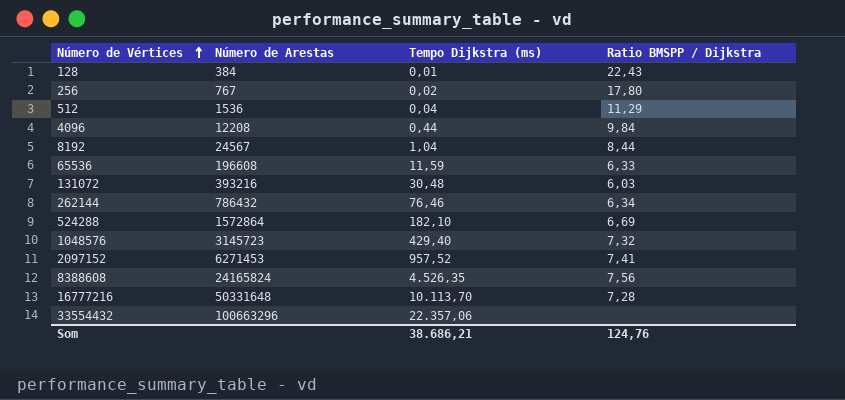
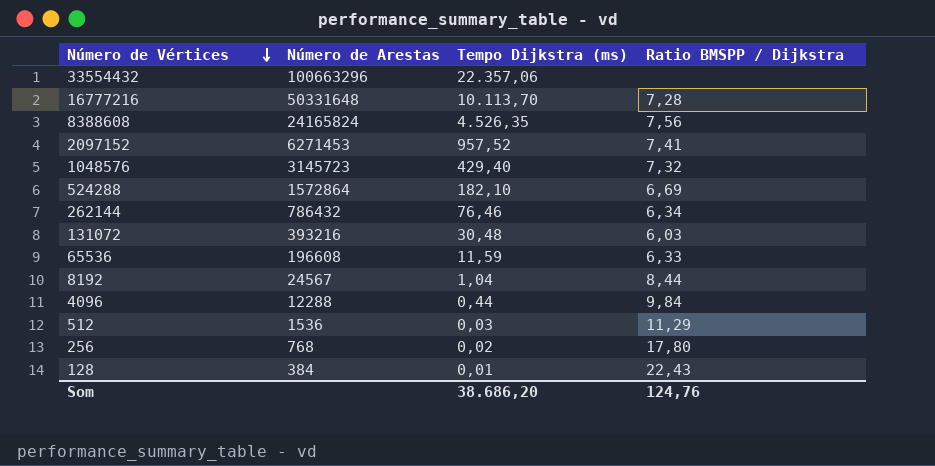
row order: Número de Vértices ascending -> Número de Vértices descending
4096 | Número de Arestas: 12208 -> 12288
512 | Tempo Dijkstra (ms): 0,04 -> 0,03
256 | Número de Arestas: 767 -> 768
Som | Tempo Dijkstra (ms): 38.686,21 -> 38.686,20

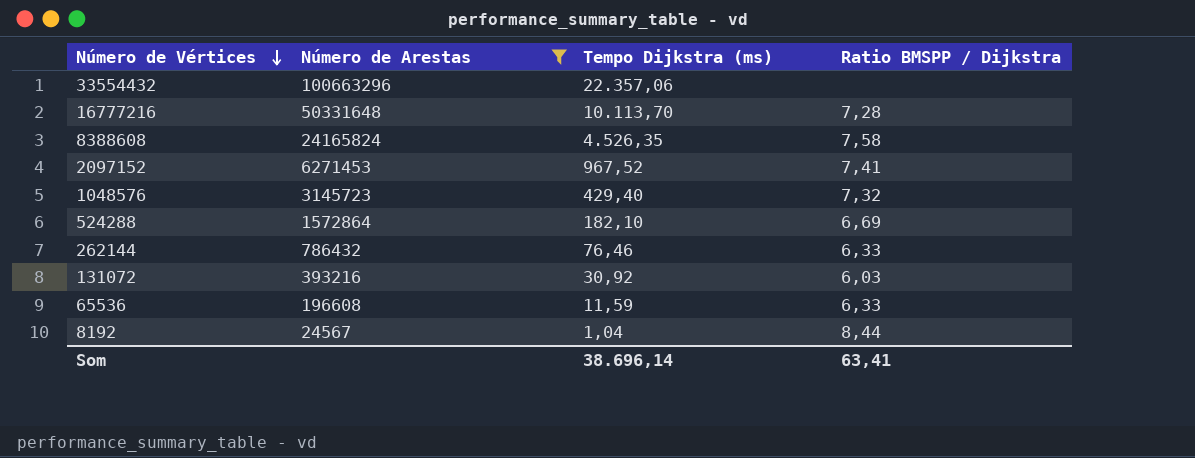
filter: none -> Número de Arestas >= 24567
8388608 | Ratio BMSPP / Dijkstra: 7,56 -> 7,58
2097152 | Tempo Dijkstra (ms): 957,52 -> 967,52
262144 | Ratio BMSPP / Dijkstra: 6,34 -> 6,33
131072 | Tempo Dijkstra (ms): 30,48 -> 30,92
Som | Tempo Dijkstra (ms): 38.686,20 -> 38.696,14
Som | Ratio BMSPP / Dijkstra: 124,76 -> 63,41

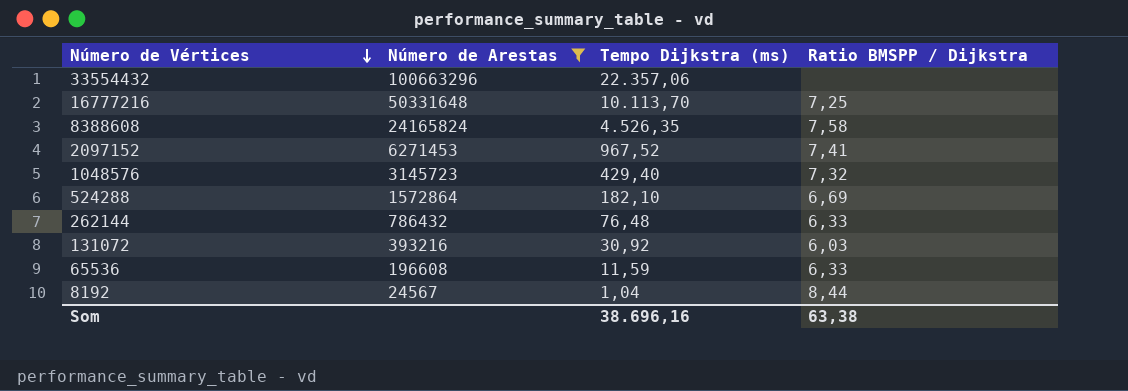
16777216 | Ratio BMSPP / Dijkstra: 7,28 -> 7,25
262144 | Tempo Dijkstra (ms): 76,46 -> 76,48
Som | Tempo Dijkstra (ms): 38.696,14 -> 38.696,16
Som | Ratio BMSPP / Dijkstra: 63,41 -> 63,38

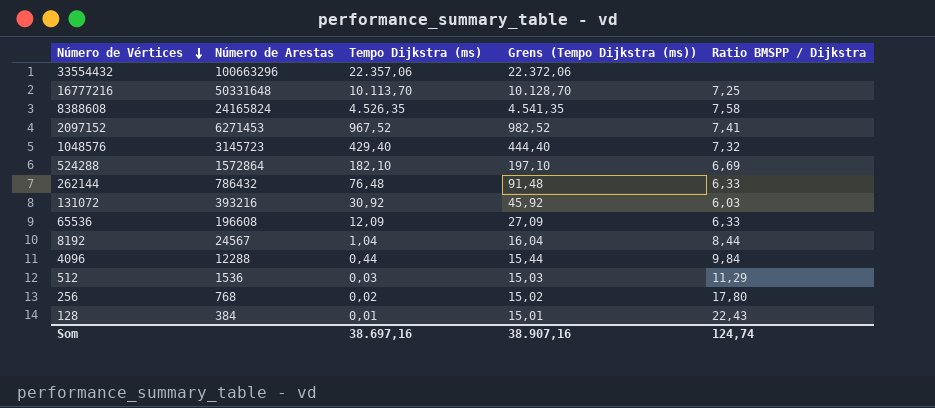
filter: Número de Arestas >= 24567 -> none
column Grens (Tempo Dijkstra (ms)) | formula: none -> [Tempo Dijkstra (ms)] + 15
65536 | Tempo Dijkstra (ms): 11,59 -> 12,09
Som | Tempo Dijkstra (ms): 38.696,16 -> 38.697,16
Som | Ratio BMSPP / Dijkstra: 63,38 -> 124,74

